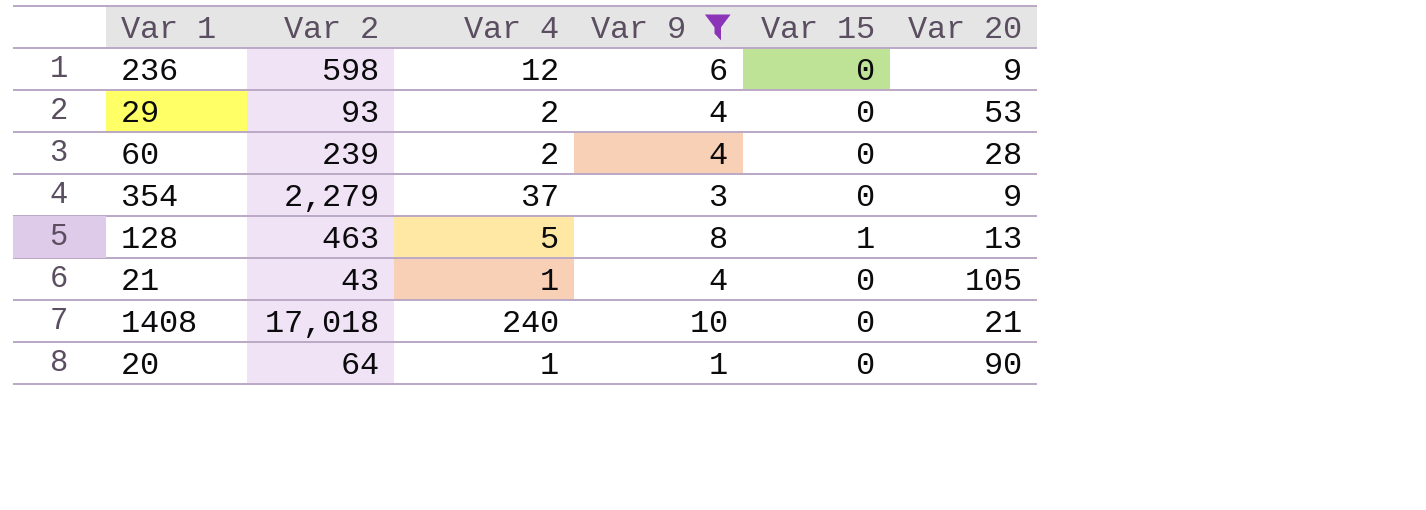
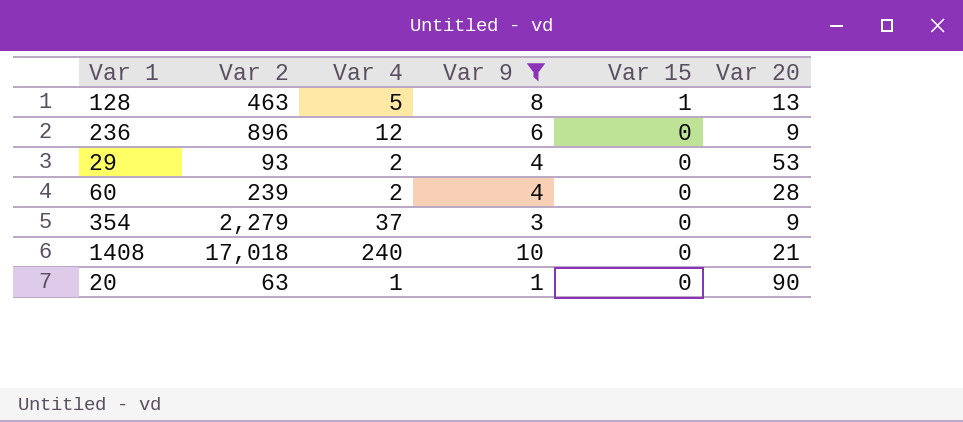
row order: none -> Var 15 descending
row 21: 43 | 1 | 4 | 0 | 105 -> none
236 | Var 2: 598 -> 896
20 | Var 2: 64 -> 63

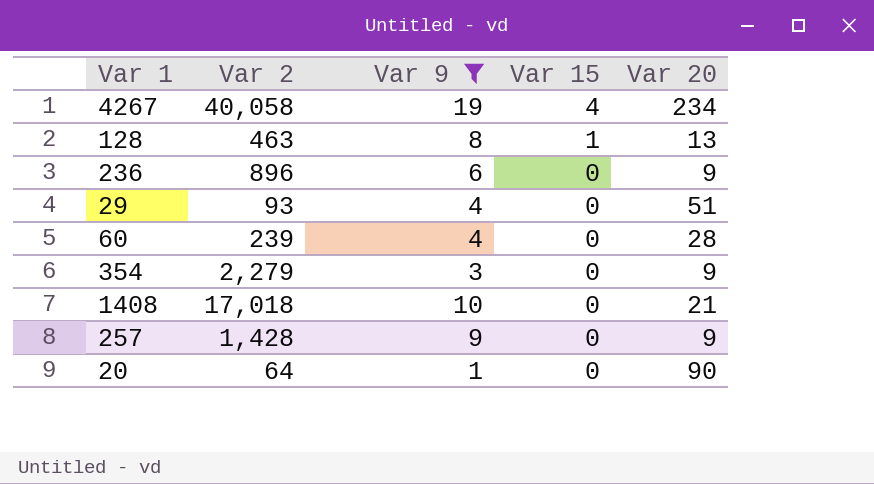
column Var 4 | position: 3 -> none
row 4267: none -> 40,058 | 19 | 4 | 234
29 | Var 20: 53 -> 51
row 257: none -> 1,428 | 9 | 0 | 9
20 | Var 2: 63 -> 64

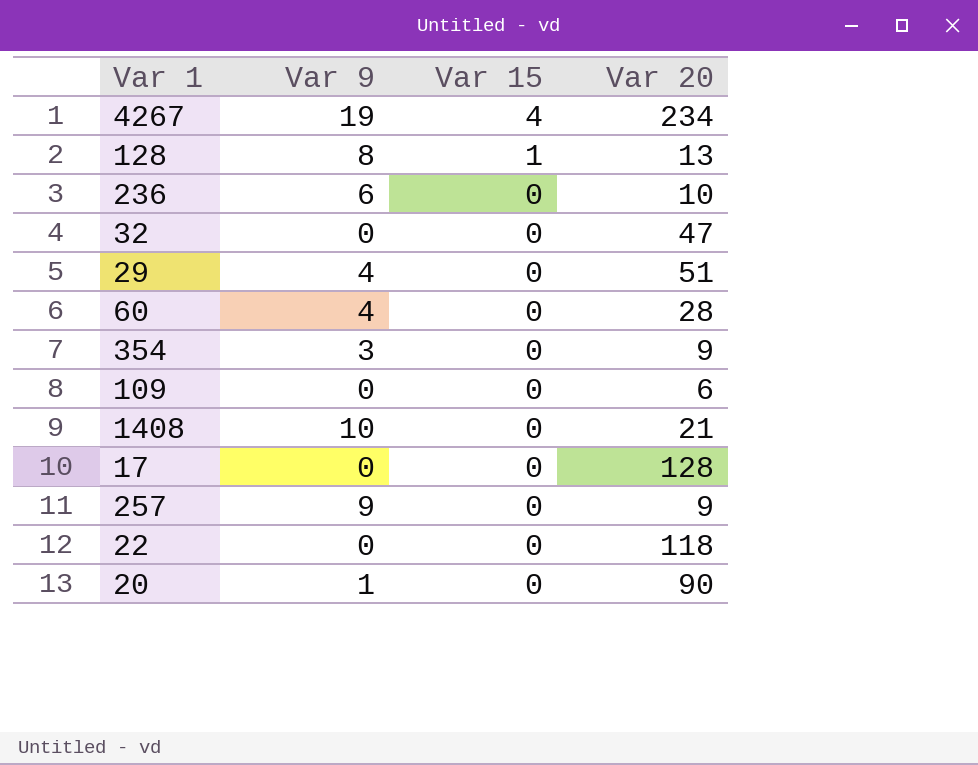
filter: Var 9 != 0 -> none
column Var 2 | position: 2 -> none
236 | Var 20: 9 -> 10

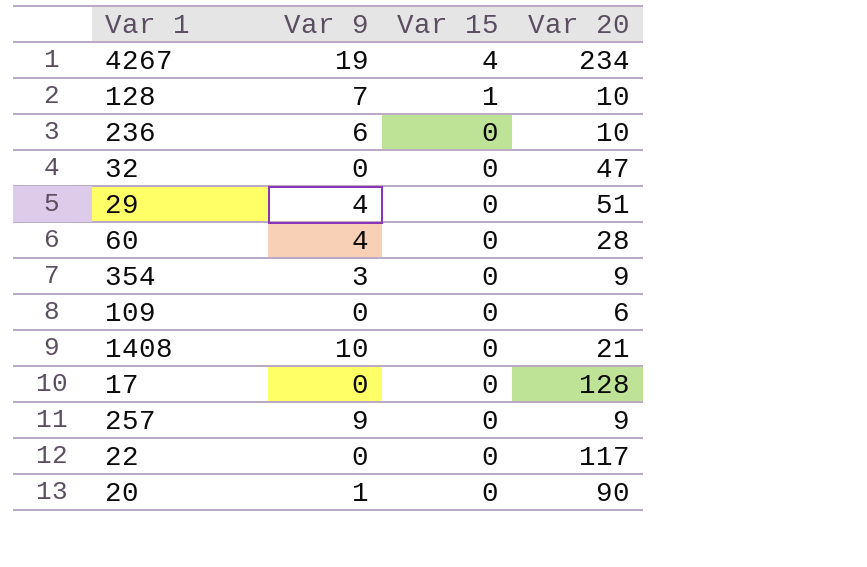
128 | Var 9: 8 -> 7
128 | Var 20: 13 -> 10
22 | Var 20: 118 -> 117

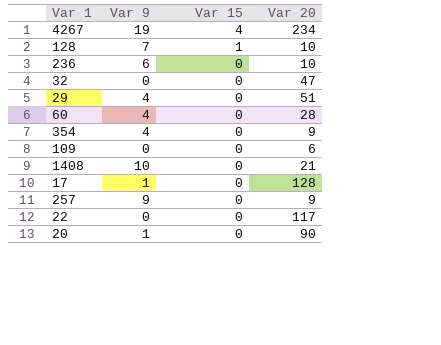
354 | Var 9: 3 -> 4
17 | Var 9: 0 -> 1

